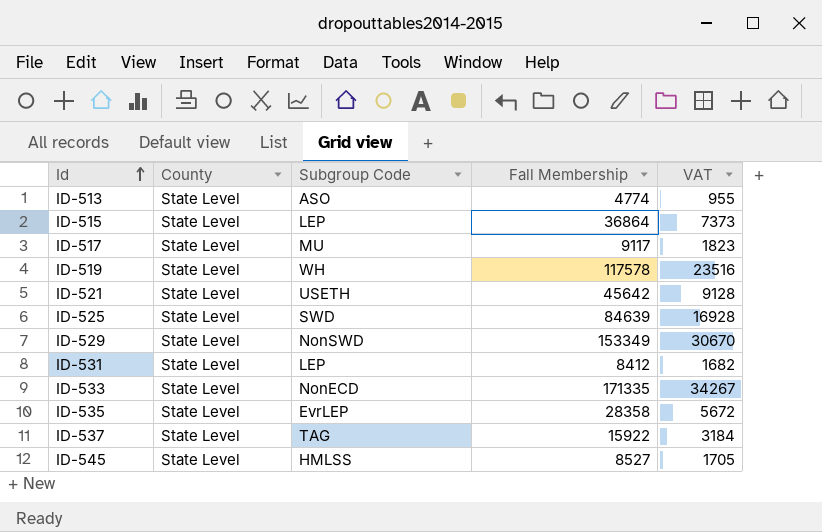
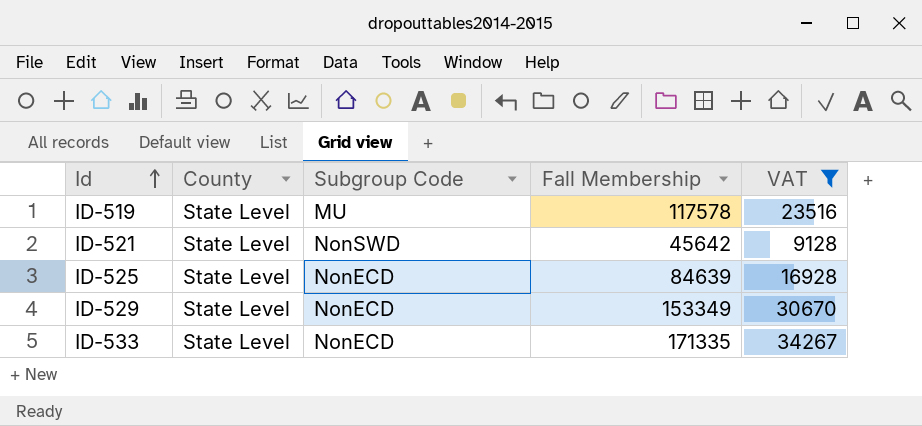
filter: none -> VAT >= 9128
ID-519 | Subgroup Code: WH -> MU
ID-521 | Subgroup Code: USETH -> NonSWD
ID-525 | Subgroup Code: SWD -> NonECD
ID-529 | Subgroup Code: NonSWD -> NonECD

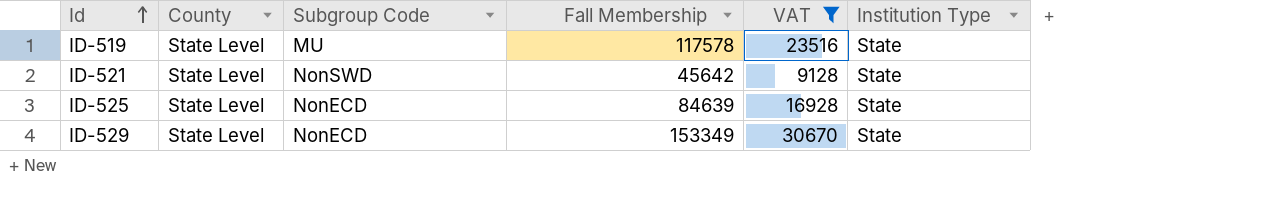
column Institution Type | position: none -> 6
row ID-533: State Level | NonECD | 171335 | 34267 -> none

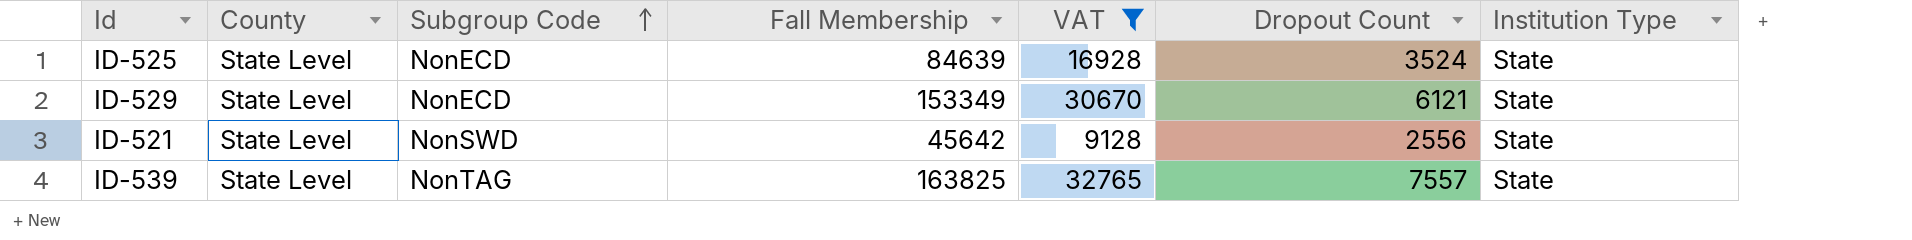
row order: Id ascending -> Subgroup Code ascending
column Dropout Count | position: none -> 6
row ID-519: State Level | MU | 117578 | 23516 | State -> none
row ID-539: none -> State Level | NonTAG | 163825 | 32765 | 7557 | State

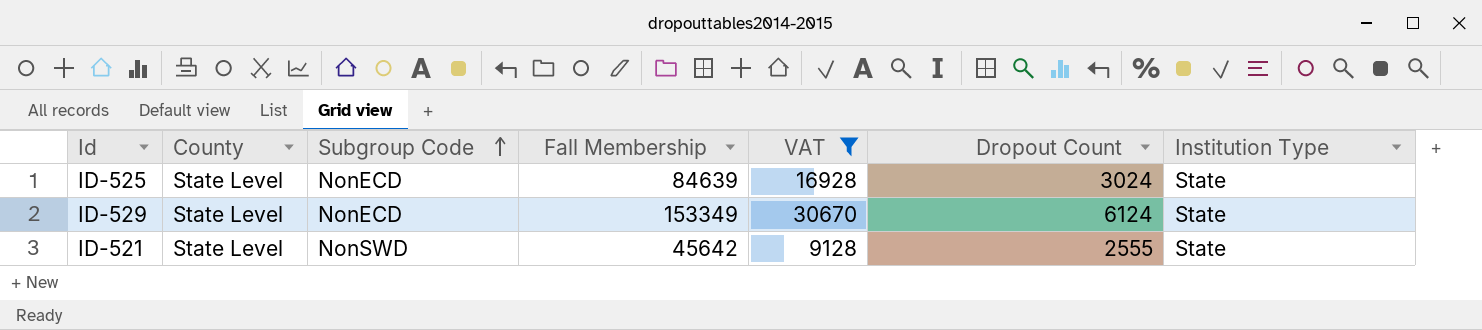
row ID-539: State Level | NonTAG | 163825 | 32765 | 7557 | State -> none
ID-525 | Dropout Count: 3524 -> 3024
ID-529 | Dropout Count: 6121 -> 6124
ID-521 | Dropout Count: 2556 -> 2555

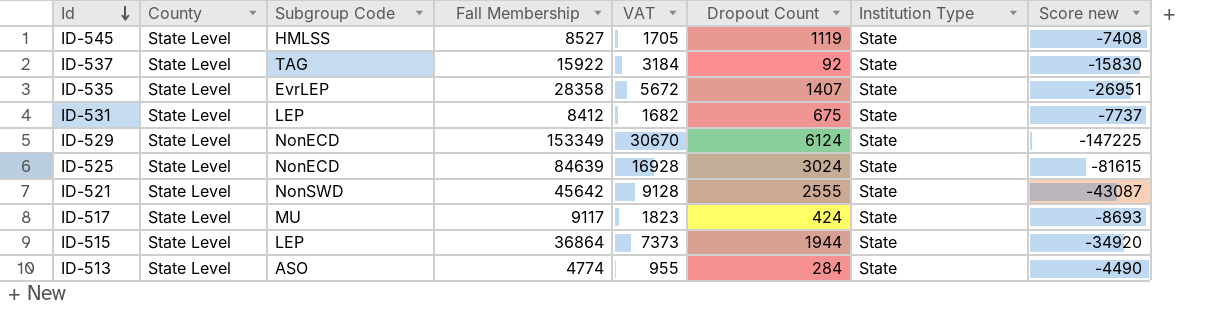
filter: VAT >= 9128 -> none
row order: Subgroup Code ascending -> Id descending
column Score new | formula: none -> [Dropout Count] - [Fall Membership]

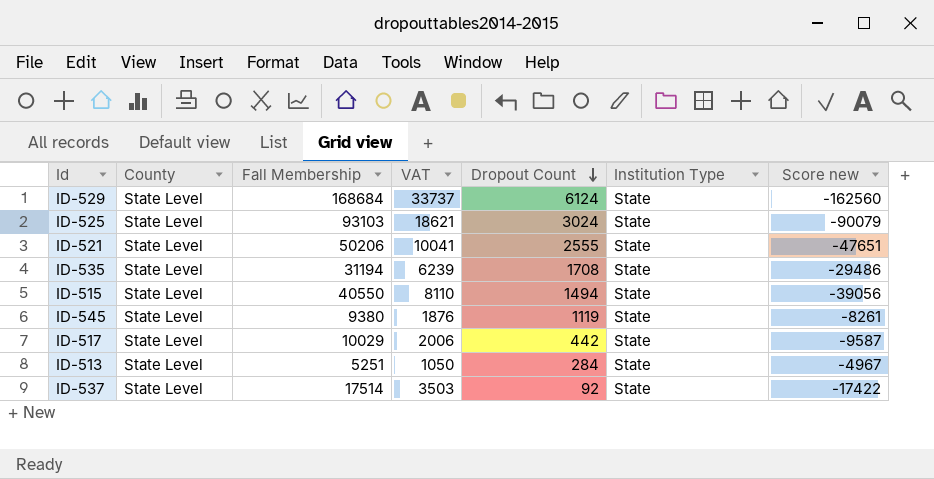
row order: Id descending -> Dropout Count descending
column Subgroup Code | position: 3 -> none
row ID-531: State Level | LEP | 8412 | 1682 | 675 | State | -7737 -> none
ID-529 | Fall Membership: 153349 -> 168684
ID-529 | VAT: 30670 -> 33737
ID-529 | Score new: -147225 -> -162560
ID-525 | Fall Membership: 84639 -> 93103
ID-525 | VAT: 16928 -> 18621
ID-525 | Score new: -81615 -> -90079
ID-521 | Fall Membership: 45642 -> 50206
ID-521 | VAT: 9128 -> 10041
ID-521 | Score new: -43087 -> -47651
ID-535 | Fall Membership: 28358 -> 31194
ID-535 | VAT: 5672 -> 6239
ID-535 | Dropout Count: 1407 -> 1708
ID-535 | Score new: -26951 -> -29486
ID-515 | Fall Membership: 36864 -> 40550
ID-515 | VAT: 7373 -> 8110
ID-515 | Dropout Count: 1944 -> 1494
ID-515 | Score new: -34920 -> -39056
ID-545 | Fall Membership: 8527 -> 9380
ID-545 | VAT: 1705 -> 1876
ID-545 | Score new: -7408 -> -8261
ID-517 | Fall Membership: 9117 -> 10029
ID-517 | VAT: 1823 -> 2006
ID-517 | Dropout Count: 424 -> 442
ID-517 | Score new: -8693 -> -9587
ID-513 | Fall Membership: 4774 -> 5251
ID-513 | VAT: 955 -> 1050
ID-513 | Score new: -4490 -> -4967
ID-537 | Fall Membership: 15922 -> 17514
ID-537 | VAT: 3184 -> 3503
ID-537 | Score new: -15830 -> -17422

